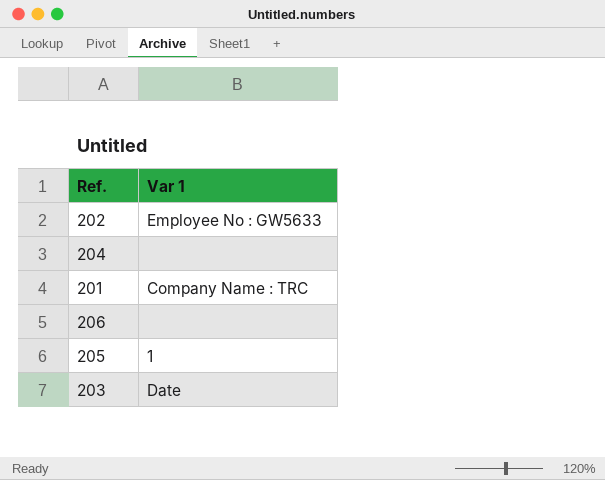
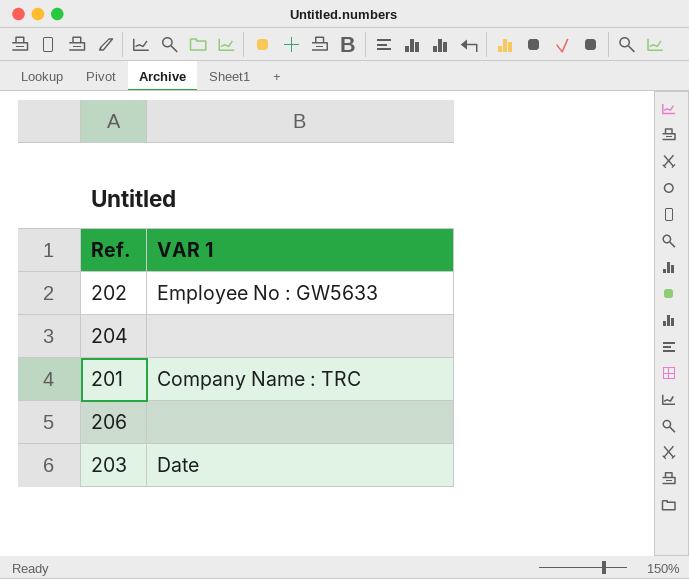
column name: Var 1 -> VAR 1
row 205: 1 -> none

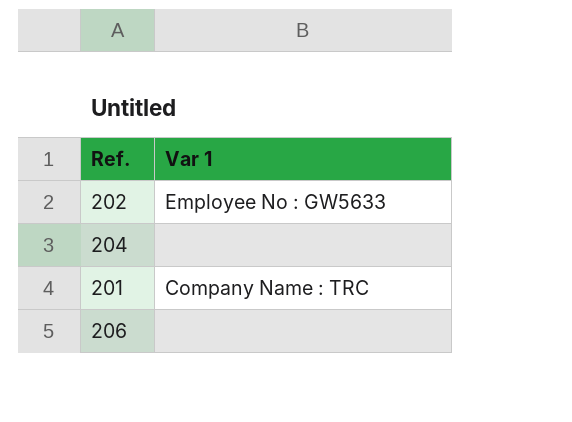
column name: VAR 1 -> Var 1
row 203: Date -> none

